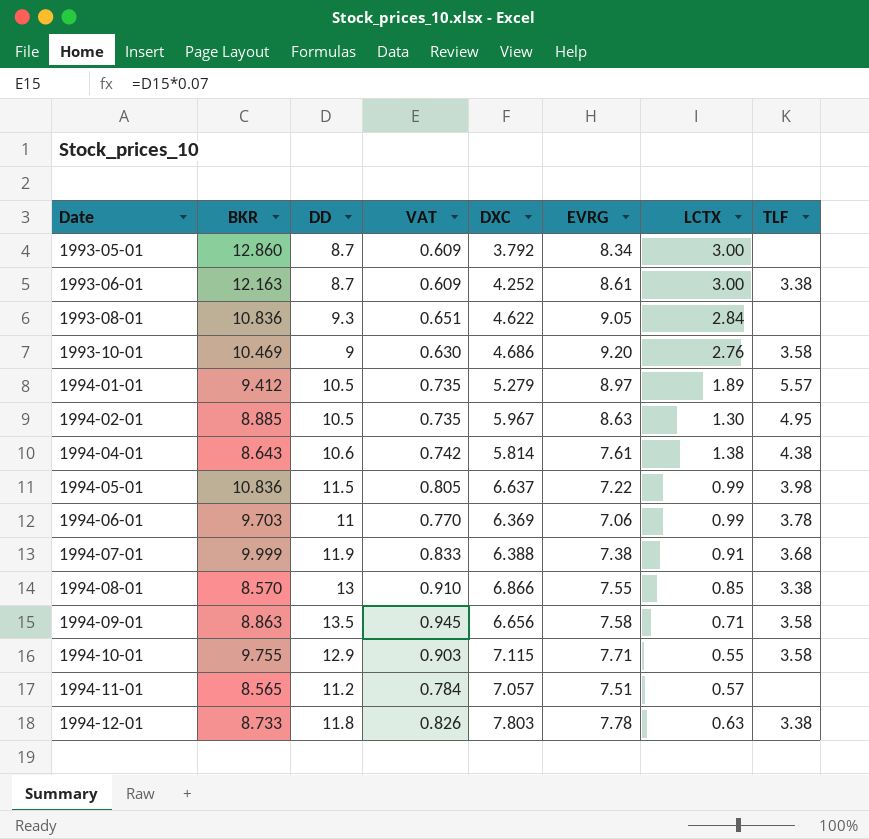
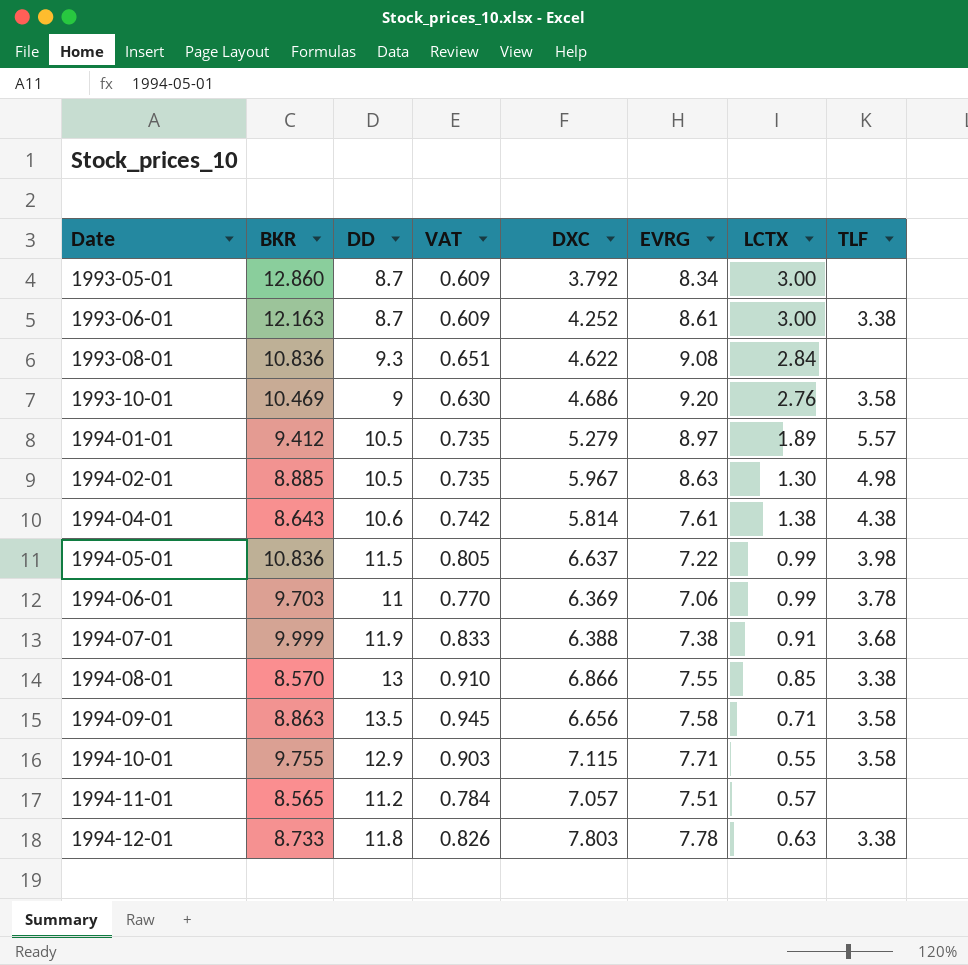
1993-08-01 | EVRG: 9.05 -> 9.08
1994-02-01 | TLF: 4.95 -> 4.98

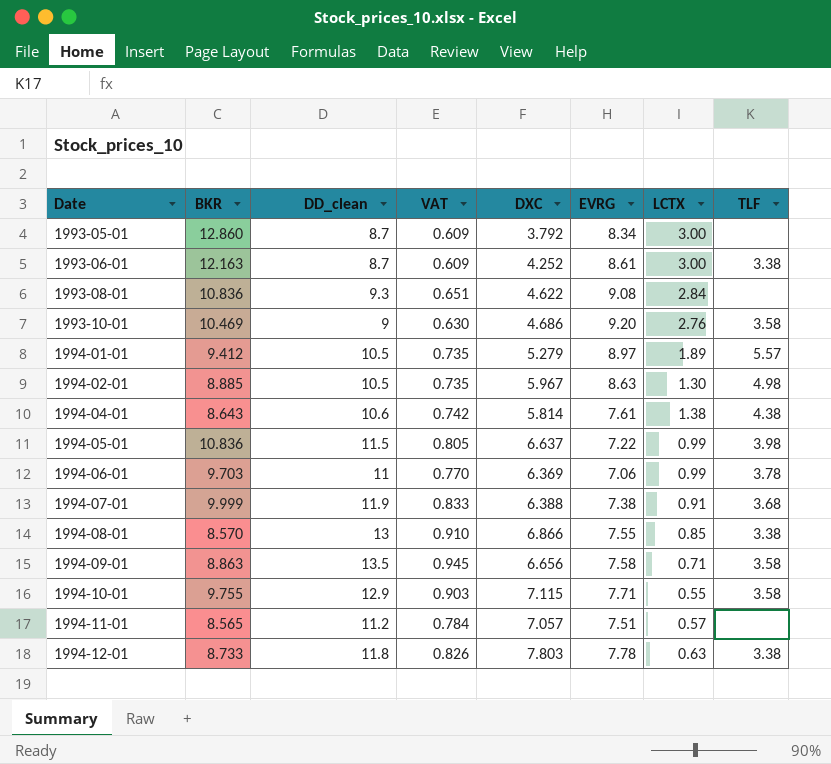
column name: DD -> DD_clean

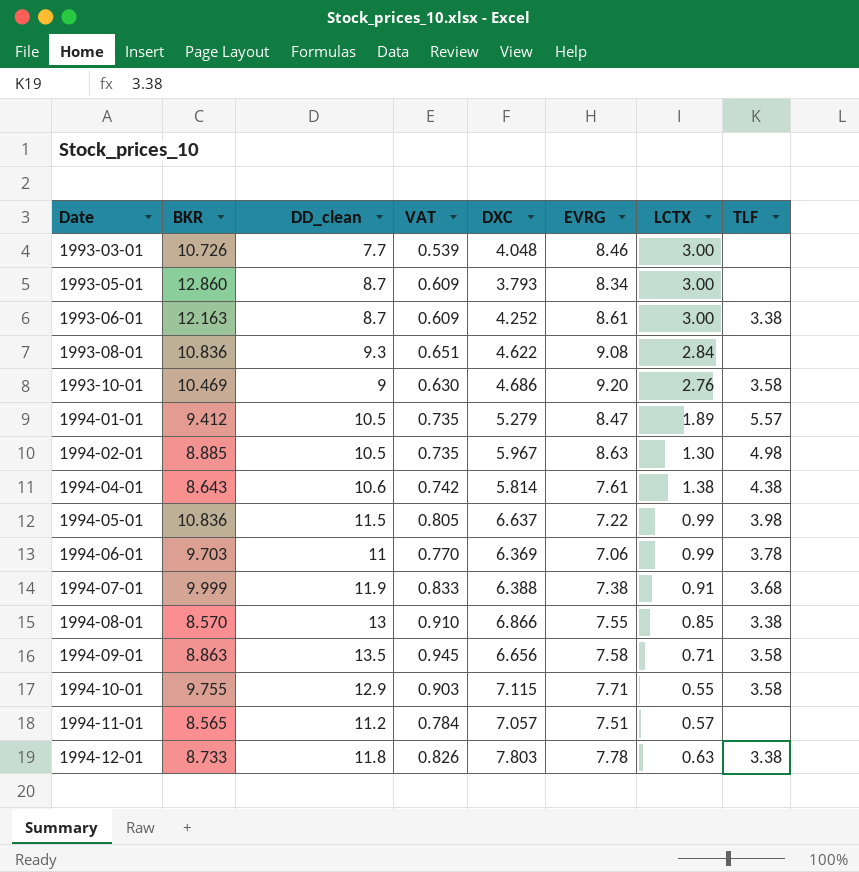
row 1993-03-01: none -> 10.726 | 7.7 | 0.539 | 4.048 | 8.46 | 3.00 | none
1993-05-01 | DXC: 3.792 -> 3.793
1994-01-01 | EVRG: 8.97 -> 8.47

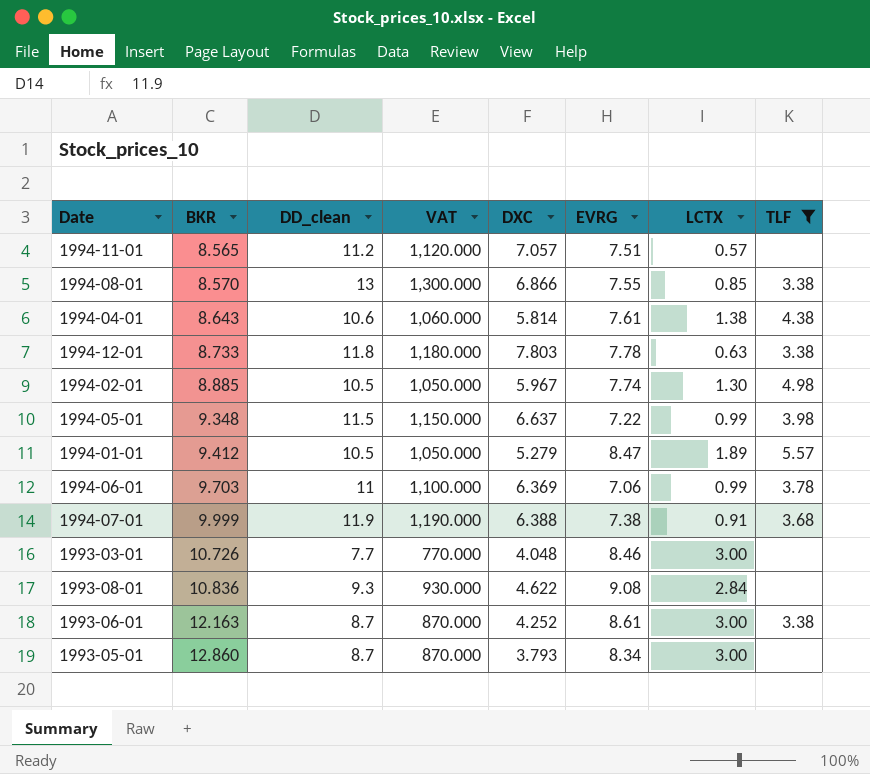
filter: none -> TLF != 3.58
row order: Date ascending -> BKR ascending
column VAT | formula: [DD_clean] * 0.07 -> [DD_clean] * 100
1994-02-01 | EVRG: 8.63 -> 7.74
1994-05-01 | BKR: 10.836 -> 9.348

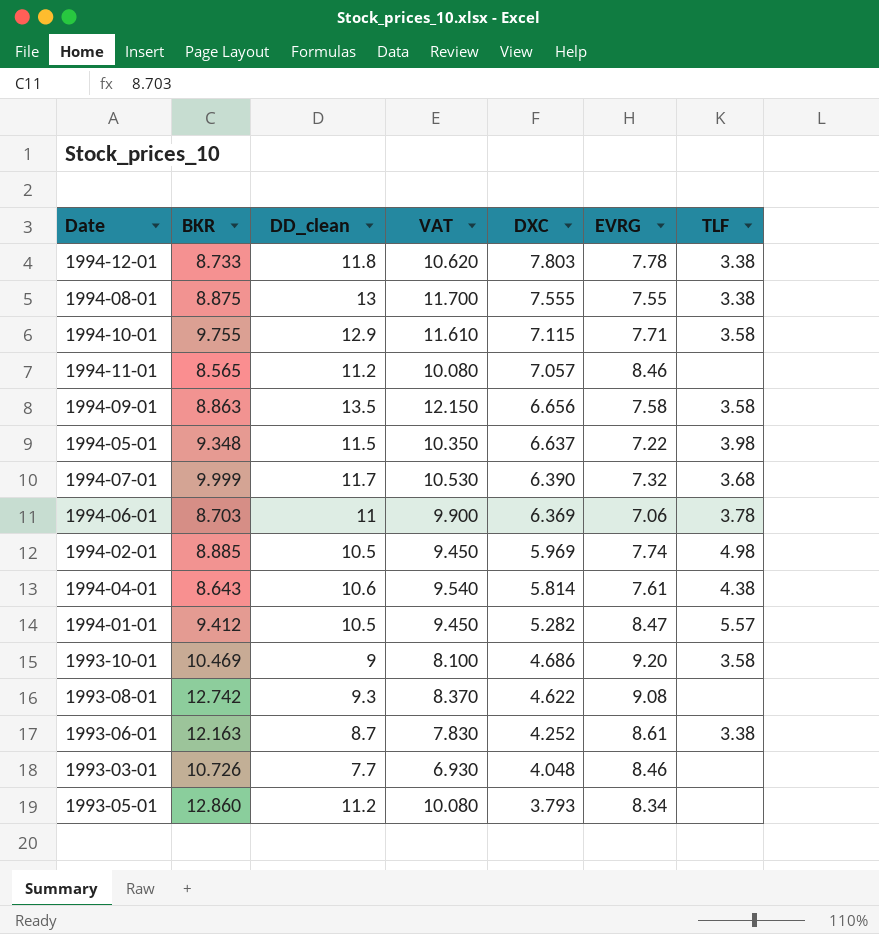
filter: TLF != 3.58 -> none
row order: BKR ascending -> DXC descending
column LCTX | position: 7 -> none
column VAT | formula: [DD_clean] * 100 -> [DD_clean] * 0.9
1994-08-01 | BKR: 8.570 -> 8.875
1994-08-01 | DXC: 6.866 -> 7.555
1994-11-01 | EVRG: 7.51 -> 8.46
1994-07-01 | DD_clean: 11.9 -> 11.7
1994-07-01 | DXC: 6.388 -> 6.390
1994-07-01 | EVRG: 7.38 -> 7.32
1994-06-01 | BKR: 9.703 -> 8.703
1994-02-01 | DXC: 5.967 -> 5.969
1994-01-01 | DXC: 5.279 -> 5.282
1993-08-01 | BKR: 10.836 -> 12.742
1993-05-01 | DD_clean: 8.7 -> 11.2

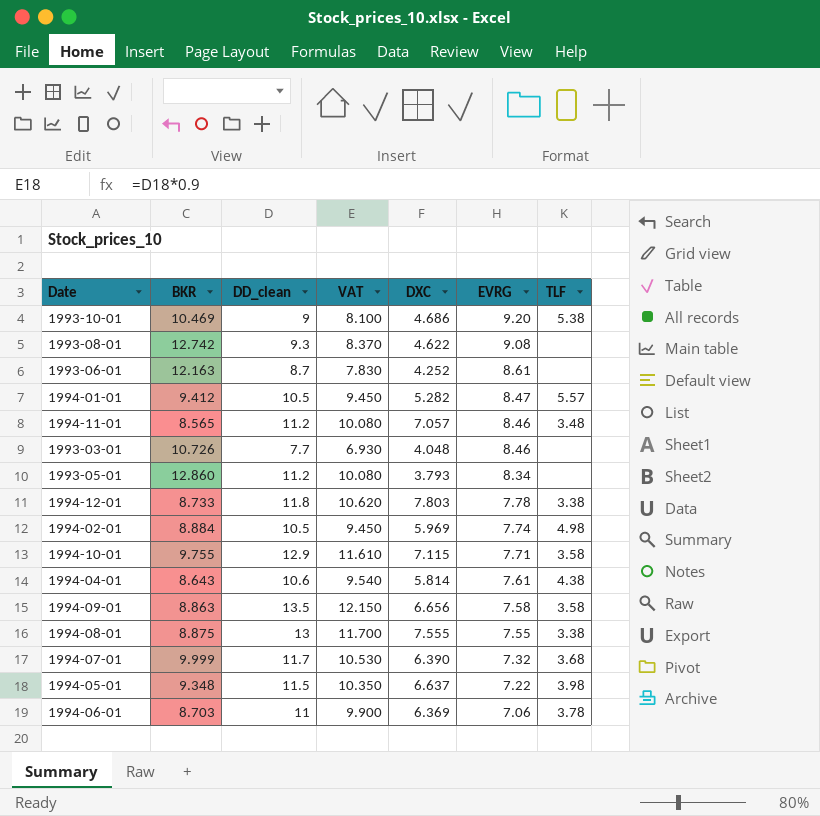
row order: DXC descending -> EVRG descending
1993-10-01 | TLF: 3.58 -> 5.38
1993-06-01 | TLF: 3.38 -> none
1994-11-01 | TLF: none -> 3.48
1994-02-01 | BKR: 8.885 -> 8.884

